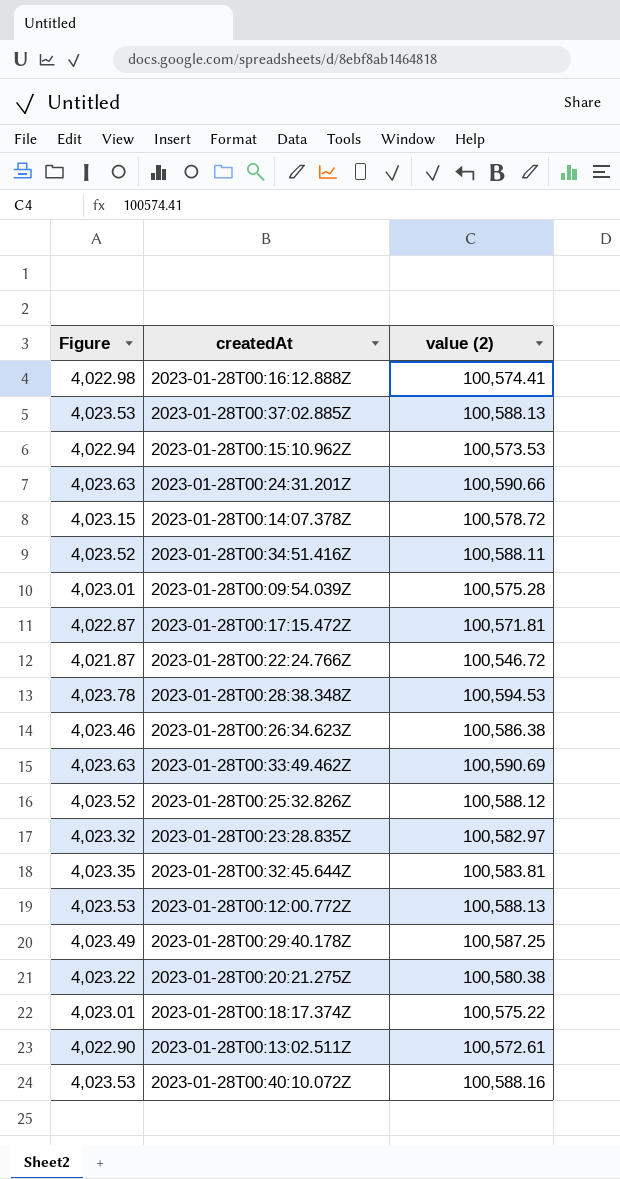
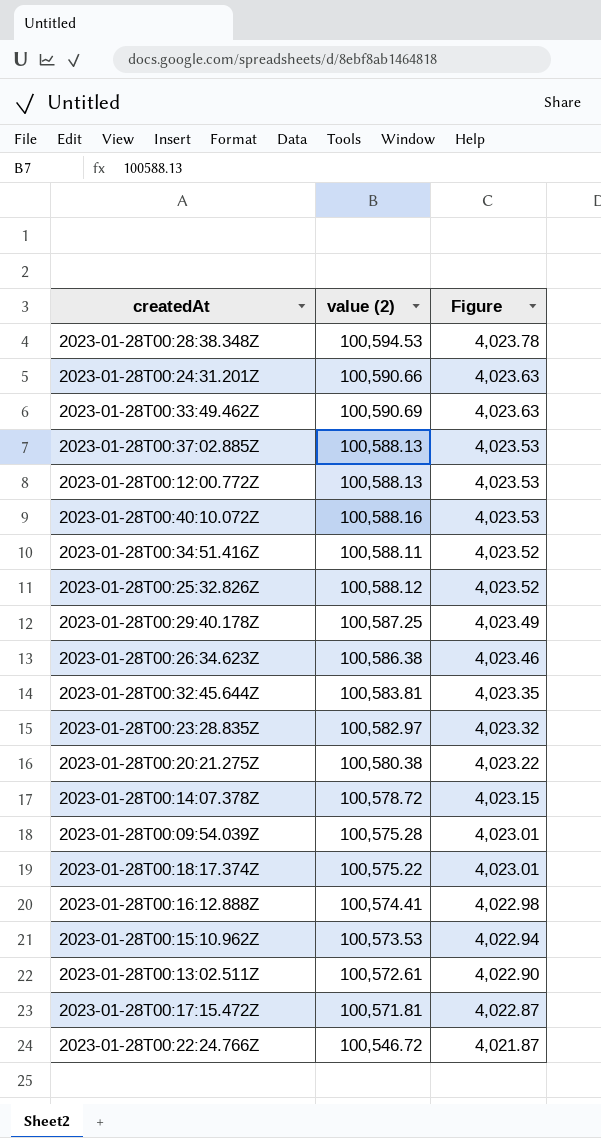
row order: none -> Figure descending
column Figure | position: 1 -> 3

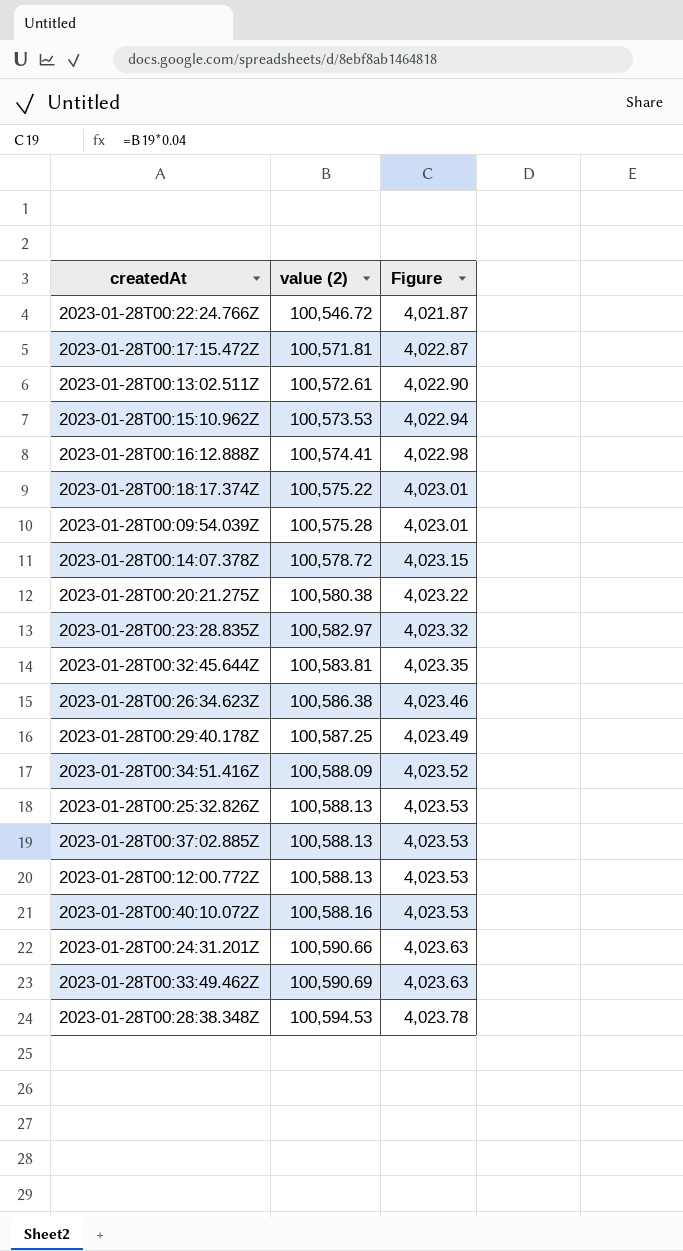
row order: Figure descending -> value (2) ascending
2023-01-28T00:34:51.416Z | value (2): 100,588.11 -> 100,588.09
2023-01-28T00:25:32.826Z | value (2): 100,588.12 -> 100,588.13
2023-01-28T00:25:32.826Z | Figure: 4,023.52 -> 4,023.53

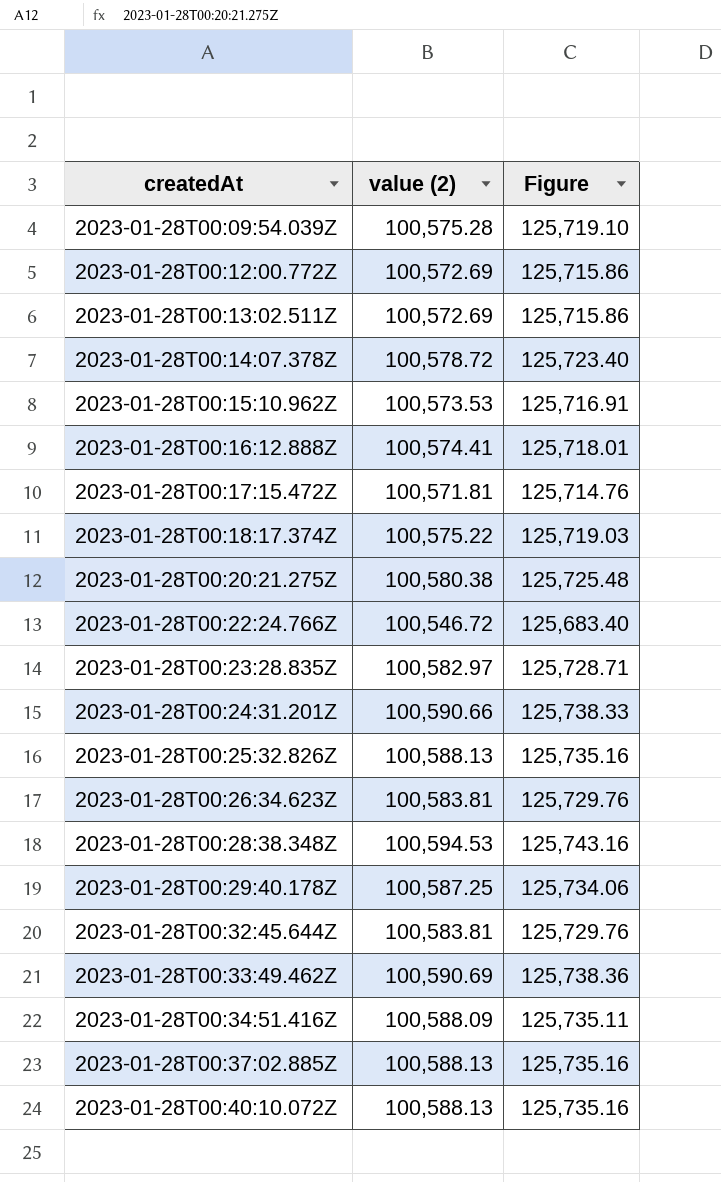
row order: value (2) ascending -> createdAt ascending
column Figure | formula: [value (2)] * 0.04 -> [value (2)] * 1.25
2023-01-28T00:12:00.772Z | value (2): 100,588.13 -> 100,572.69
2023-01-28T00:13:02.511Z | value (2): 100,572.61 -> 100,572.69
2023-01-28T00:26:34.623Z | value (2): 100,586.38 -> 100,583.81
2023-01-28T00:40:10.072Z | value (2): 100,588.16 -> 100,588.13

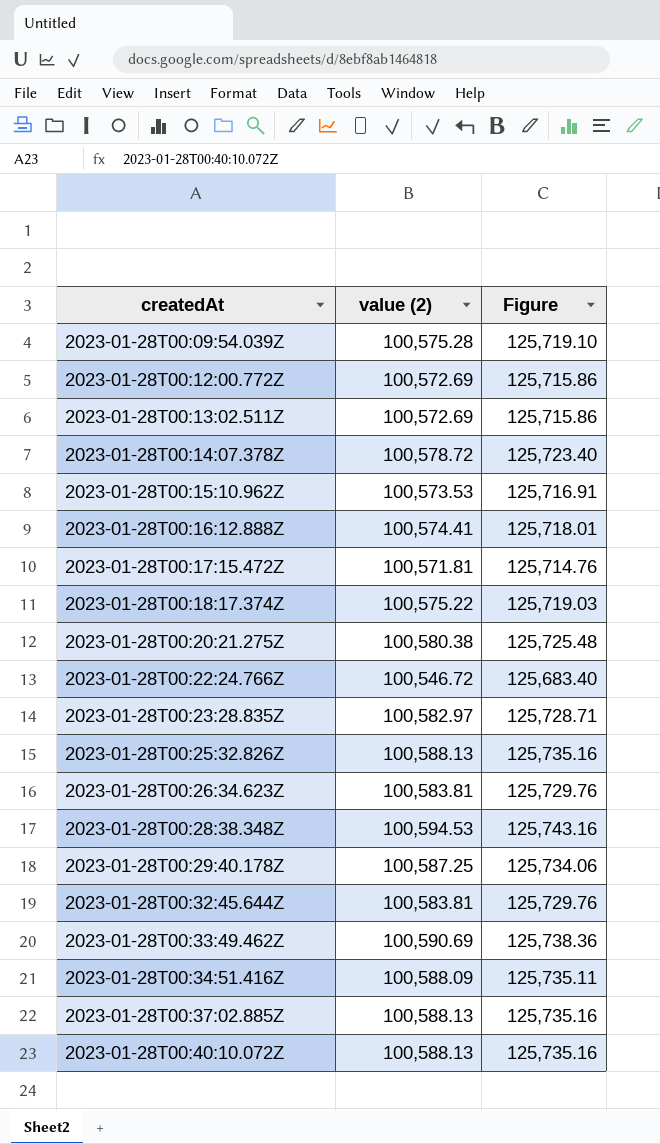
row 2023-01-28T00:24:31.201Z: 100,590.66 | 125,738.33 -> none

